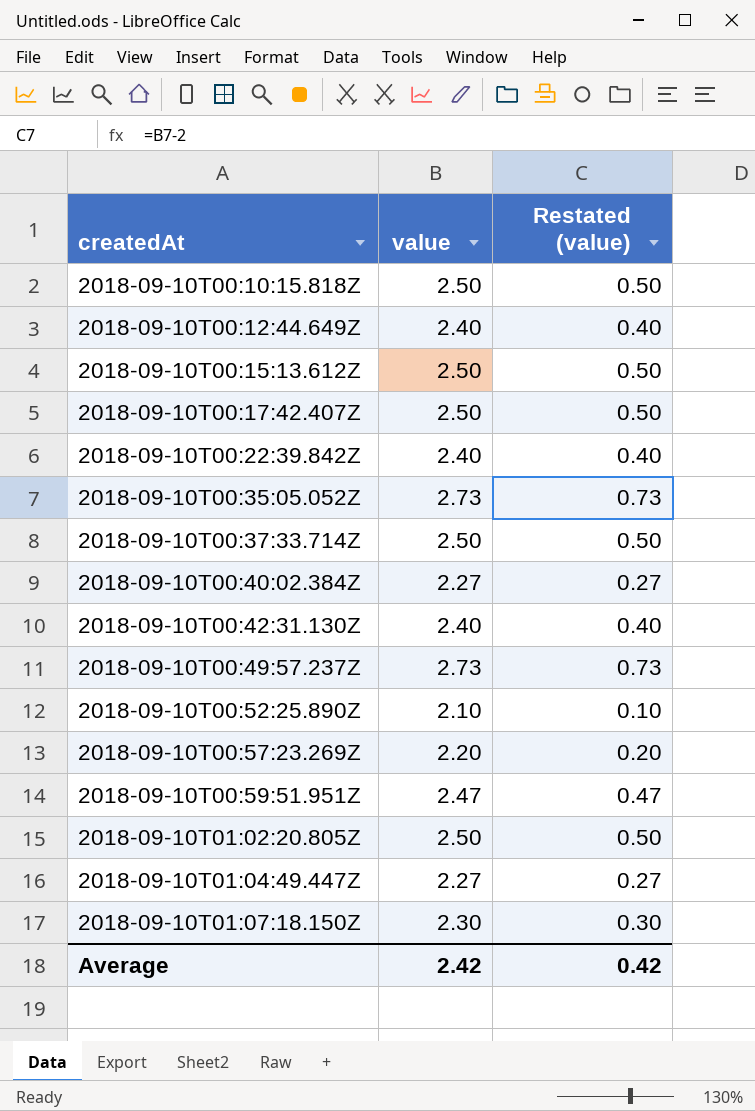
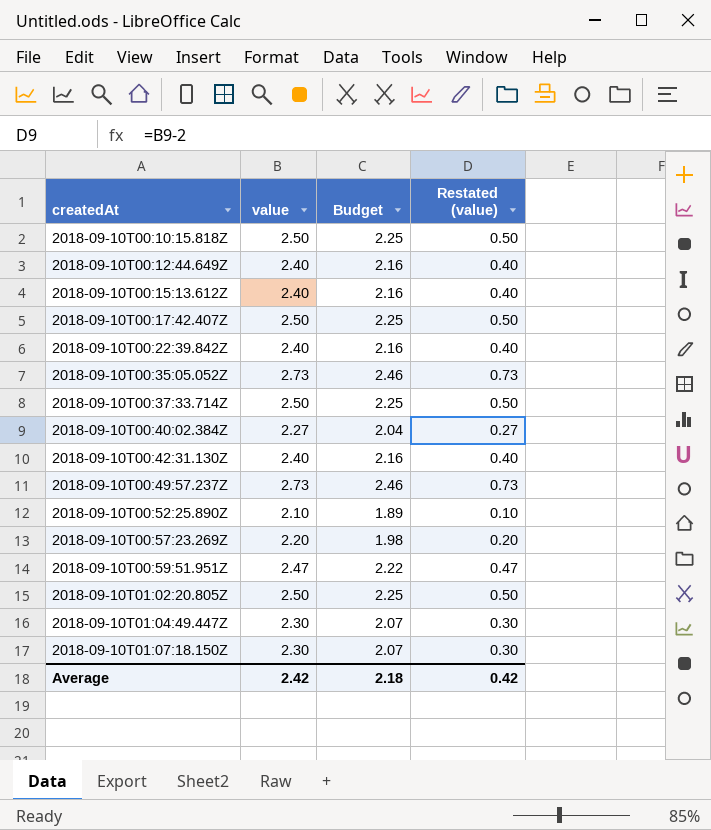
column Budget | formula: none -> [value] * 0.9
2018-09-10T00:15:13.612Z | value: 2.50 -> 2.40
2018-09-10T00:15:13.612Z | Restated (value): 0.50 -> 0.40
2018-09-10T01:04:49.447Z | value: 2.27 -> 2.30
2018-09-10T01:04:49.447Z | Restated (value): 0.27 -> 0.30

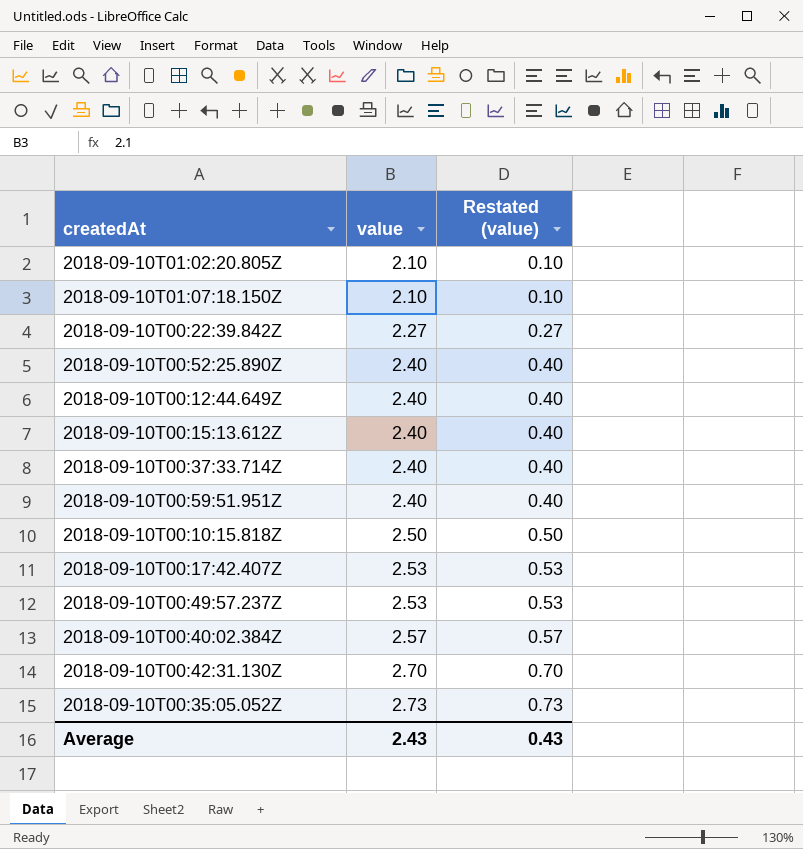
row order: createdAt ascending -> value ascending
column Budget | formula: [value] * 0.9 -> none
row 2018-09-10T00:57:23.269Z: 2.20 | 1.98 | 0.20 -> none
row 2018-09-10T01:04:49.447Z: 2.30 | 2.07 | 0.30 -> none
2018-09-10T01:02:20.805Z | value: 2.50 -> 2.10
2018-09-10T01:02:20.805Z | Restated (value): 0.50 -> 0.10
2018-09-10T01:07:18.150Z | value: 2.30 -> 2.10
2018-09-10T01:07:18.150Z | Restated (value): 0.30 -> 0.10
2018-09-10T00:22:39.842Z | value: 2.40 -> 2.27
2018-09-10T00:22:39.842Z | Restated (value): 0.40 -> 0.27
2018-09-10T00:52:25.890Z | value: 2.10 -> 2.40
2018-09-10T00:52:25.890Z | Restated (value): 0.10 -> 0.40
2018-09-10T00:37:33.714Z | value: 2.50 -> 2.40
2018-09-10T00:37:33.714Z | Restated (value): 0.50 -> 0.40
2018-09-10T00:59:51.951Z | value: 2.47 -> 2.40
2018-09-10T00:59:51.951Z | Restated (value): 0.47 -> 0.40
2018-09-10T00:17:42.407Z | value: 2.50 -> 2.53
2018-09-10T00:17:42.407Z | Restated (value): 0.50 -> 0.53
2018-09-10T00:49:57.237Z | value: 2.73 -> 2.53
2018-09-10T00:49:57.237Z | Restated (value): 0.73 -> 0.53
2018-09-10T00:40:02.384Z | value: 2.27 -> 2.57
2018-09-10T00:40:02.384Z | Restated (value): 0.27 -> 0.57
2018-09-10T00:42:31.130Z | value: 2.40 -> 2.70
2018-09-10T00:42:31.130Z | Restated (value): 0.40 -> 0.70
Average | value: 2.42 -> 2.43
Average | Restated (value): 0.42 -> 0.43

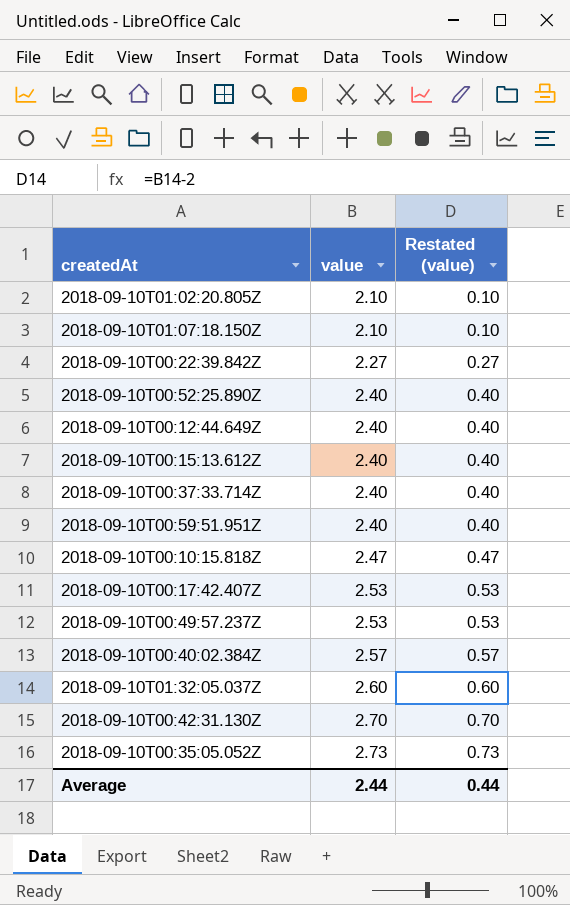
2018-09-10T00:10:15.818Z | value: 2.50 -> 2.47
2018-09-10T00:10:15.818Z | Restated (value): 0.50 -> 0.47
row 2018-09-10T01:32:05.037Z: none -> 2.60 | 0.60
Average | value: 2.43 -> 2.44
Average | Restated (value): 0.43 -> 0.44

